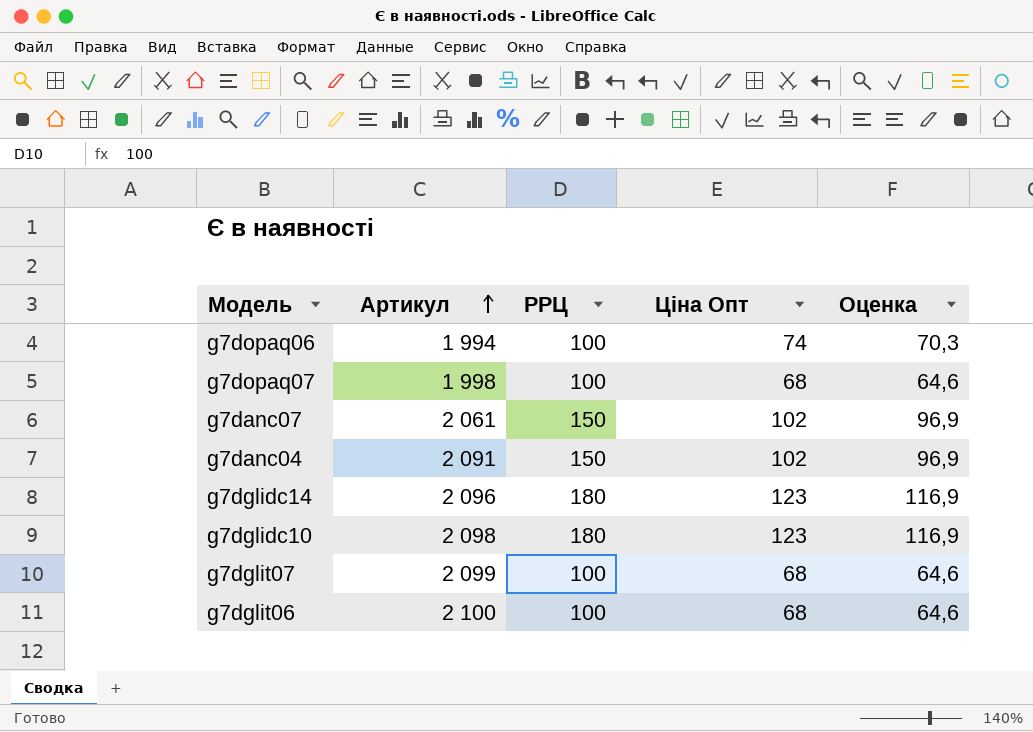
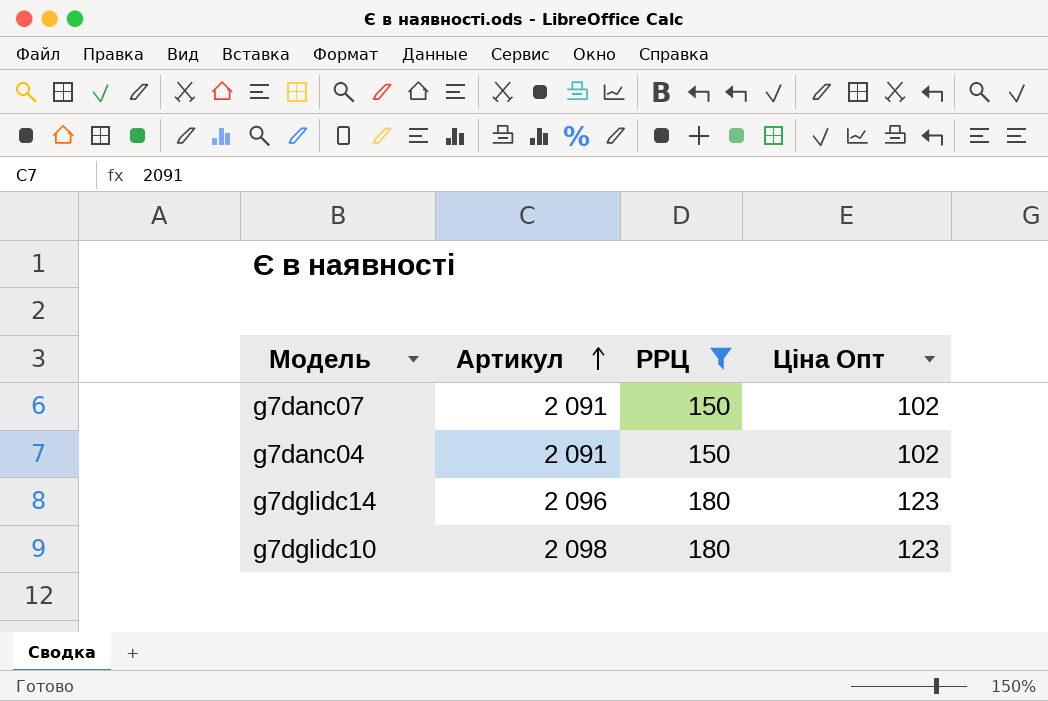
filter: none -> РРЦ != 100
column Оценка | formula: [Ціна Опт] * 0,95 -> none
g7danc07 | Артикул: 2 061 -> 2 091

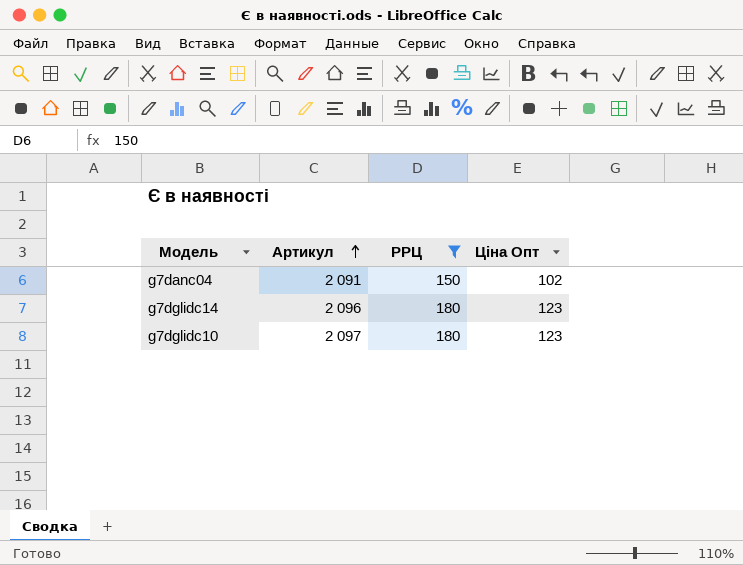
row g7danc07: 2 091 | 150 | 102 -> none
g7dglidc10 | Артикул: 2 098 -> 2 097

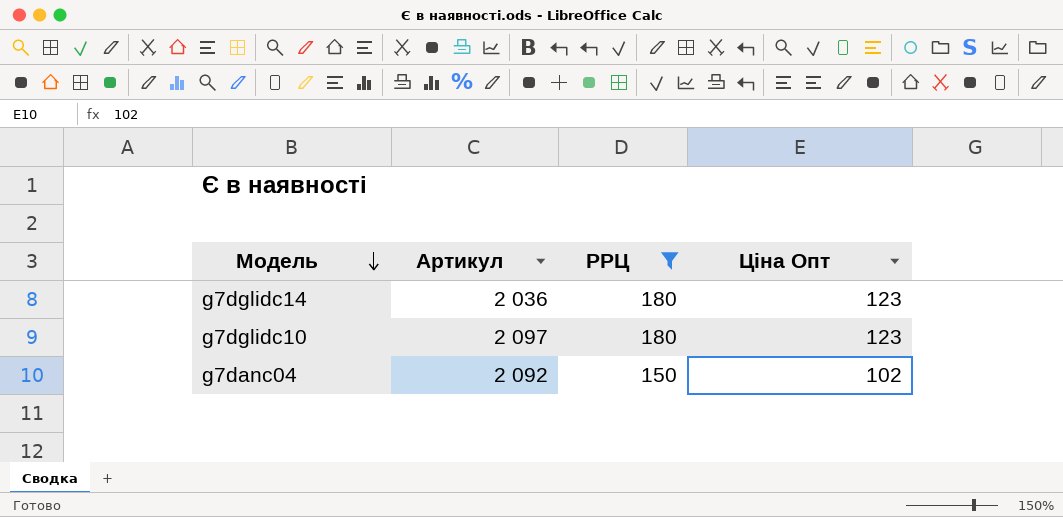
row order: Артикул ascending -> Модель descending
g7dglidc14 | Артикул: 2 096 -> 2 036
g7danc04 | Артикул: 2 091 -> 2 092

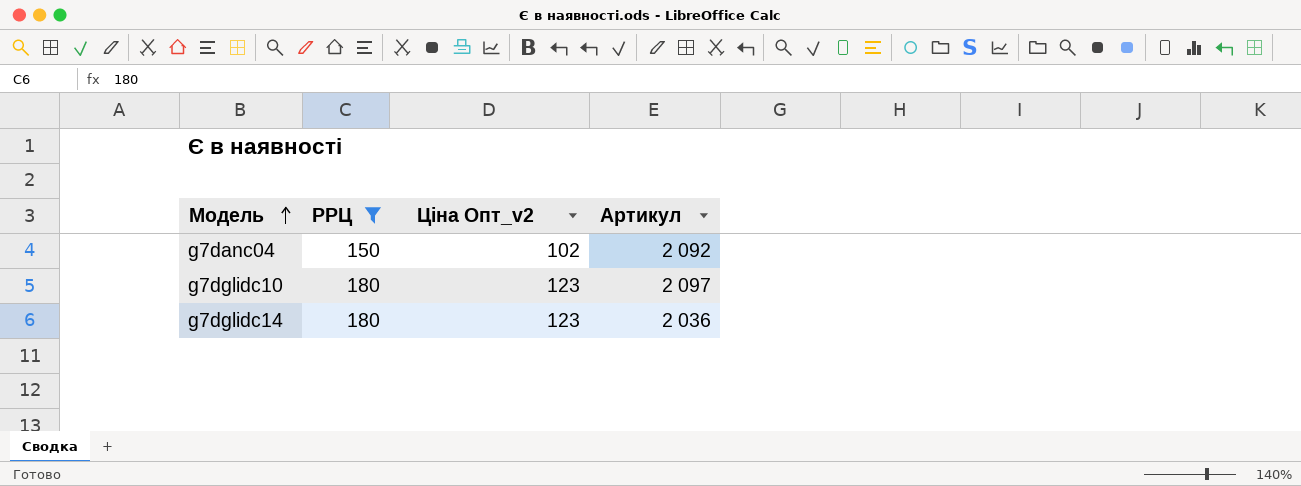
row order: Модель descending -> Модель ascending
column name: Ціна Опт -> Ціна Опт_v2
column Артикул | position: 2 -> 4

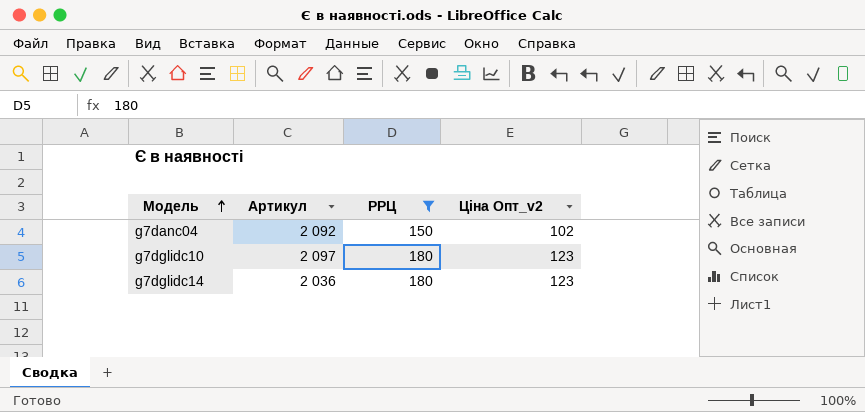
column Артикул | position: 4 -> 2

